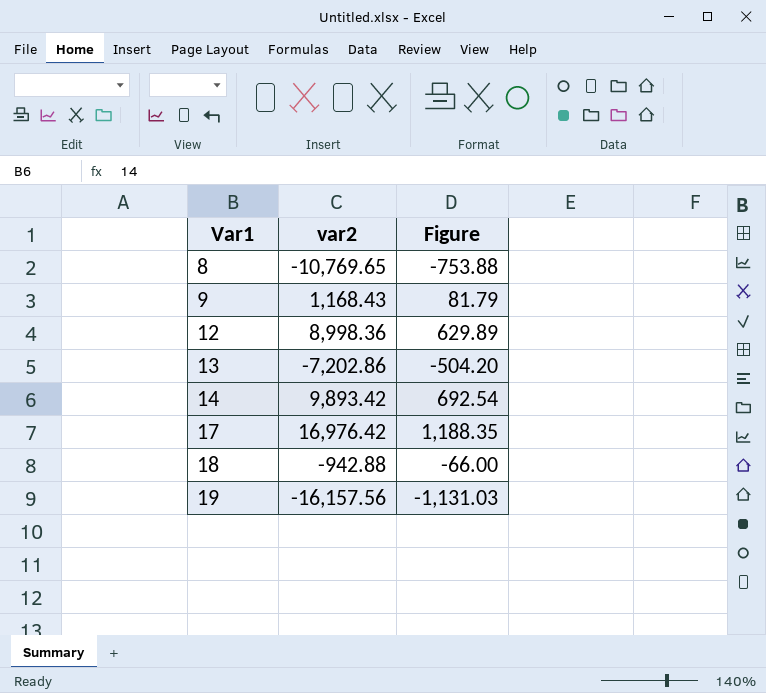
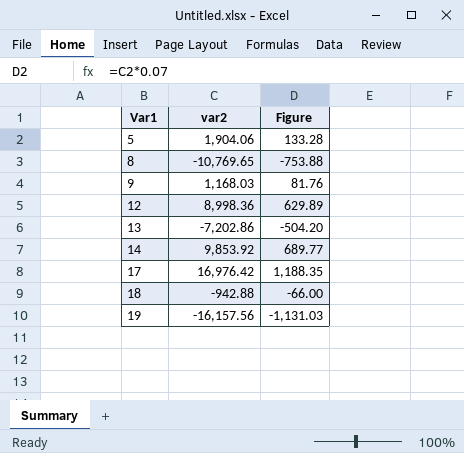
row 5: none -> 1,904.06 | 133.28
9 | var2: 1,168.43 -> 1,168.03
9 | Figure: 81.79 -> 81.76
14 | var2: 9,893.42 -> 9,853.92
14 | Figure: 692.54 -> 689.77

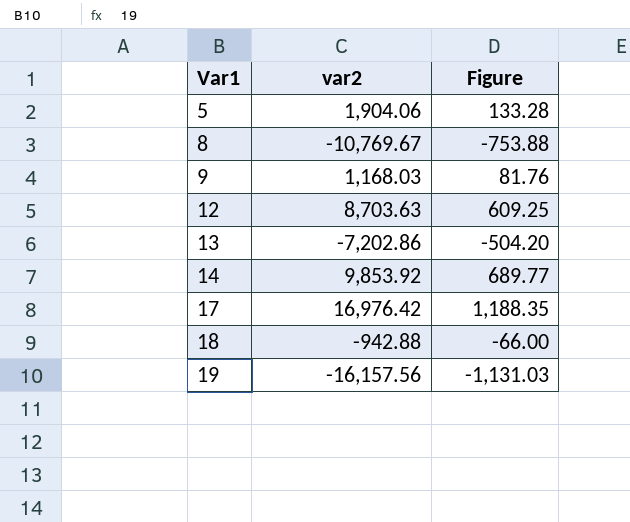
8 | var2: -10,769.65 -> -10,769.67
12 | var2: 8,998.36 -> 8,703.63
12 | Figure: 629.89 -> 609.25

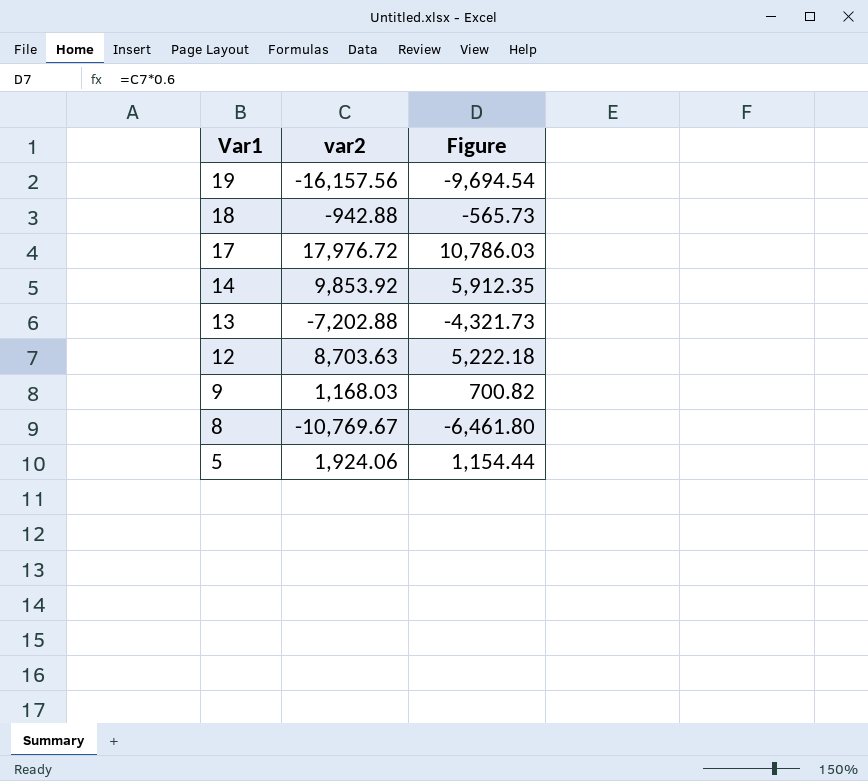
row order: Var1 ascending -> Var1 descending
column Figure | formula: [var2] * 0.07 -> [var2] * 0.6
17 | var2: 16,976.42 -> 17,976.72
13 | var2: -7,202.86 -> -7,202.88
5 | var2: 1,904.06 -> 1,924.06

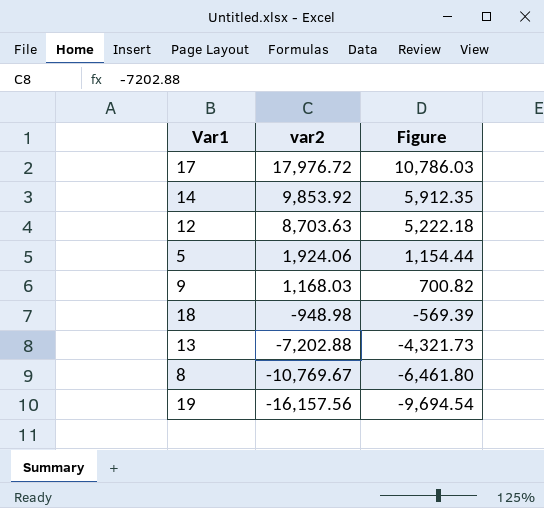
row order: Var1 descending -> var2 descending
18 | var2: -942.88 -> -948.98
18 | Figure: -565.73 -> -569.39

